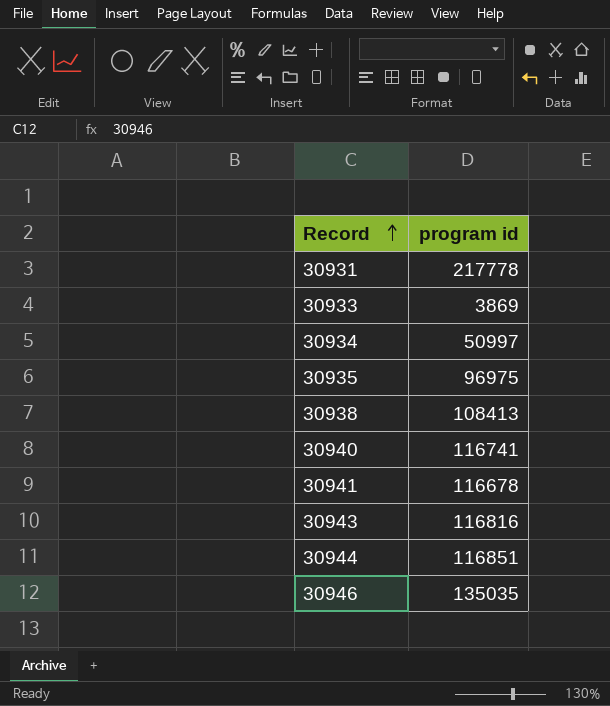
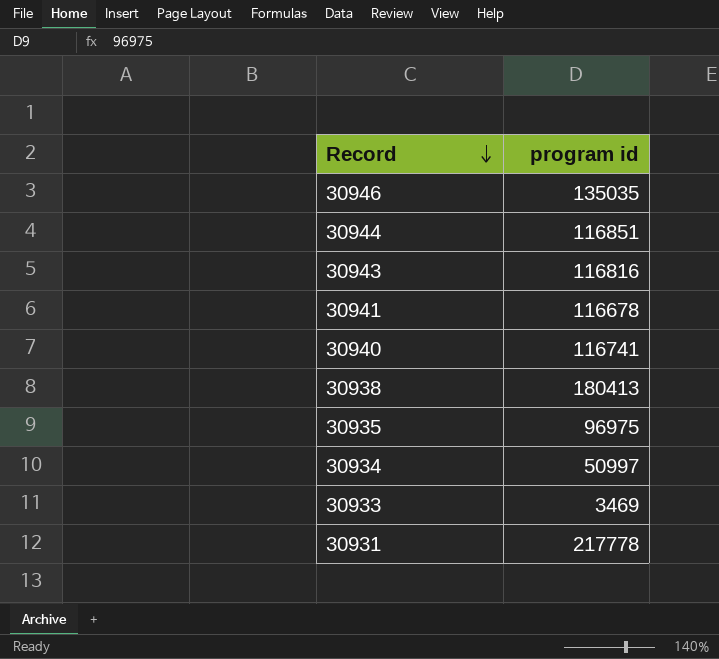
row order: Record ascending -> Record descending
30938 | program id: 108413 -> 180413
30933 | program id: 3869 -> 3469

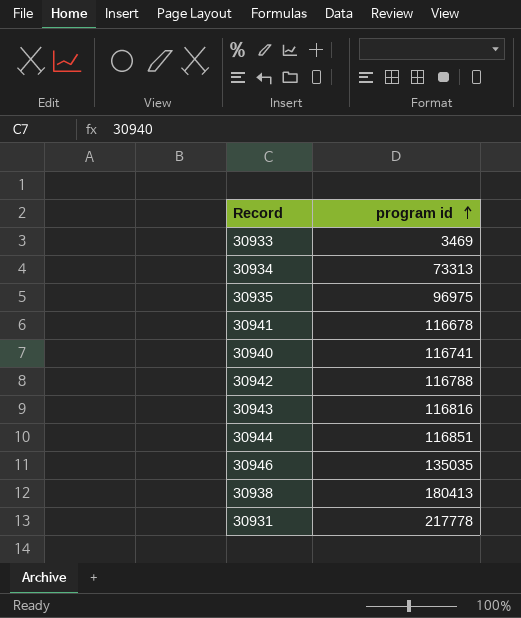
row order: Record descending -> program id ascending
30934 | program id: 50997 -> 73313
row 30942: none -> 116788

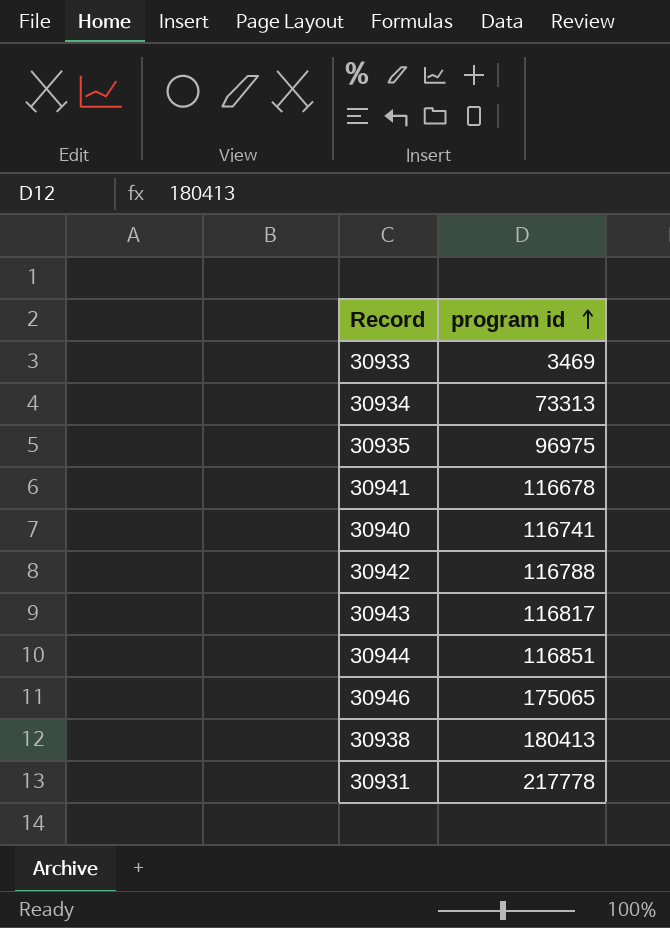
30943 | program id: 116816 -> 116817
30946 | program id: 135035 -> 175065

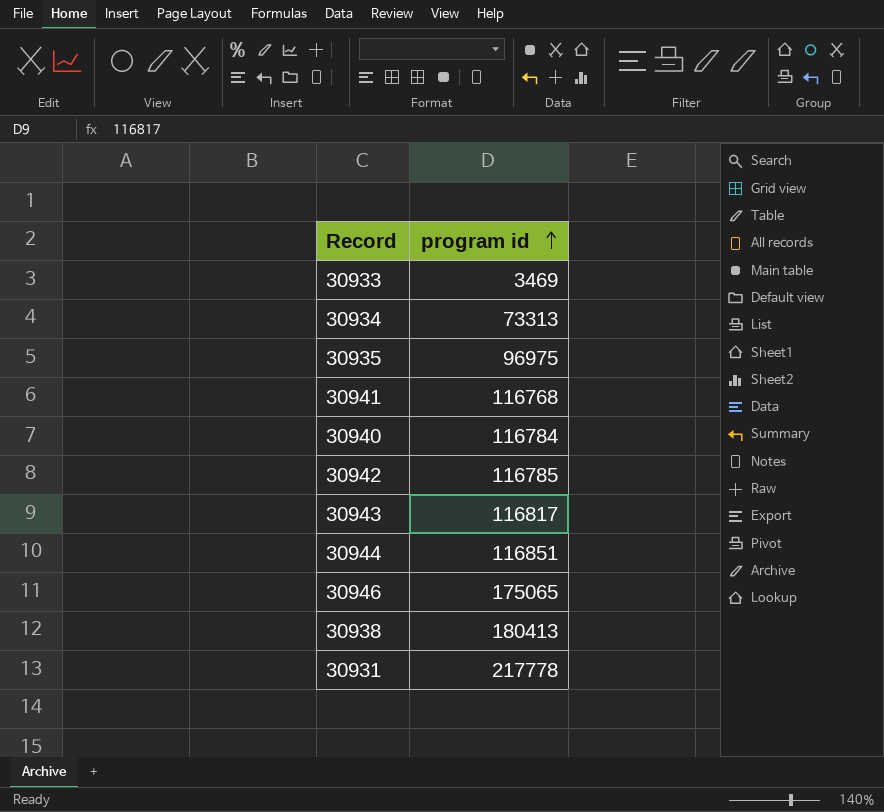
30941 | program id: 116678 -> 116768
30940 | program id: 116741 -> 116784
30942 | program id: 116788 -> 116785

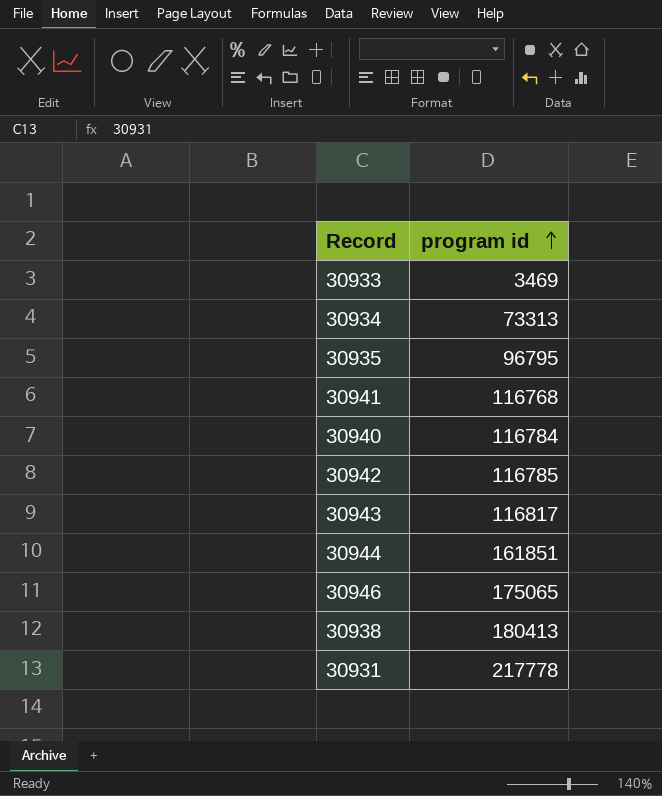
30935 | program id: 96975 -> 96795
30944 | program id: 116851 -> 161851

